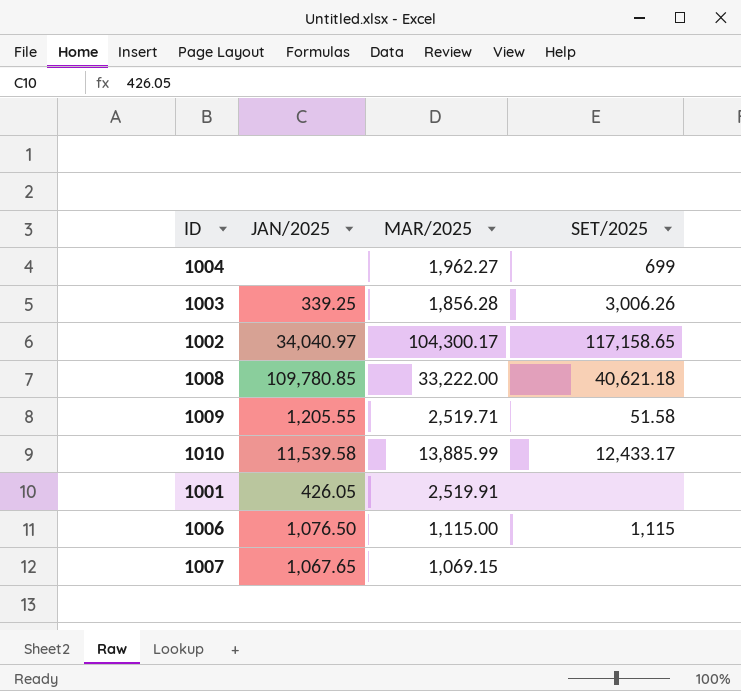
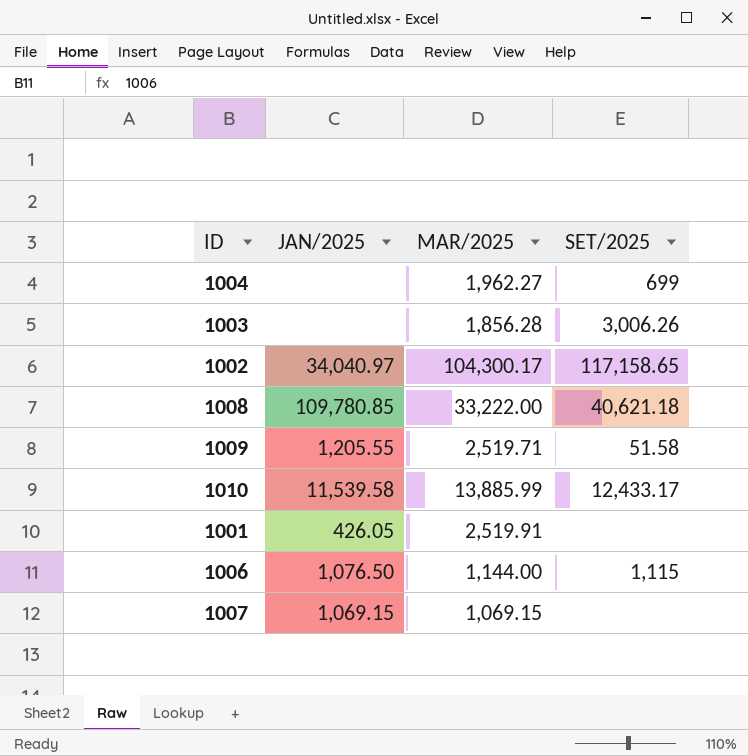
1003 | JAN/2025: 339.25 -> none
1006 | MAR/2025: 1,115.00 -> 1,144.00
1007 | JAN/2025: 1,067.65 -> 1,069.15

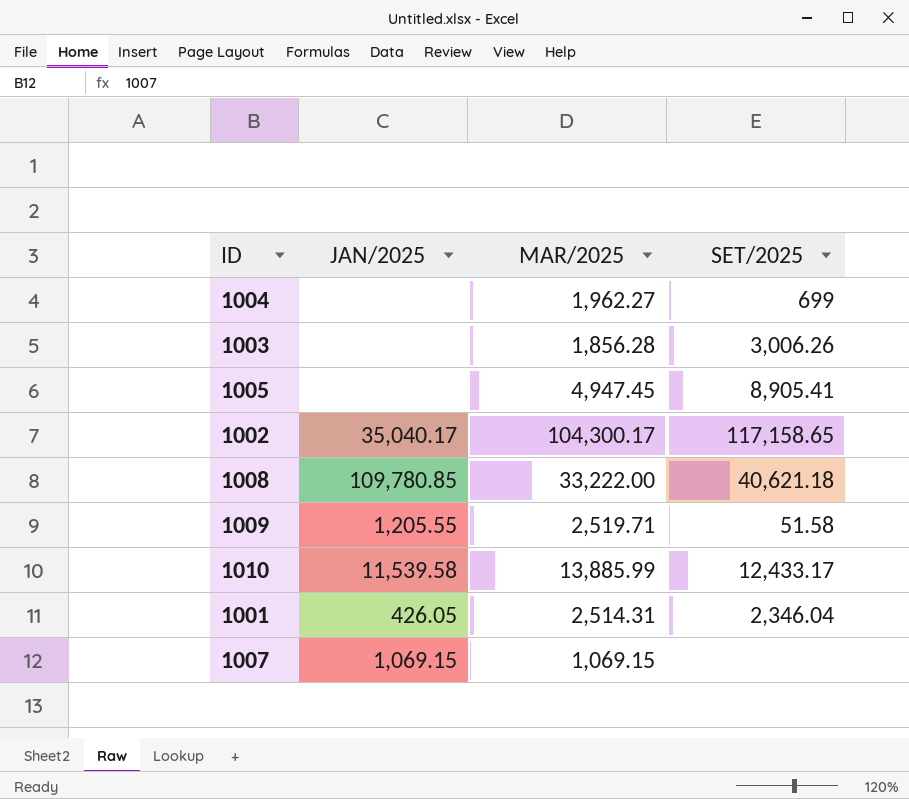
row 1006: 1,076.50 | 1,144.00 | 1,115 -> none
row 1005: none -> none | 4,947.45 | 8,905.41
1002 | JAN/2025: 34,040.97 -> 35,040.17
1001 | MAR/2025: 2,519.91 -> 2,514.31
1001 | SET/2025: none -> 2,346.04

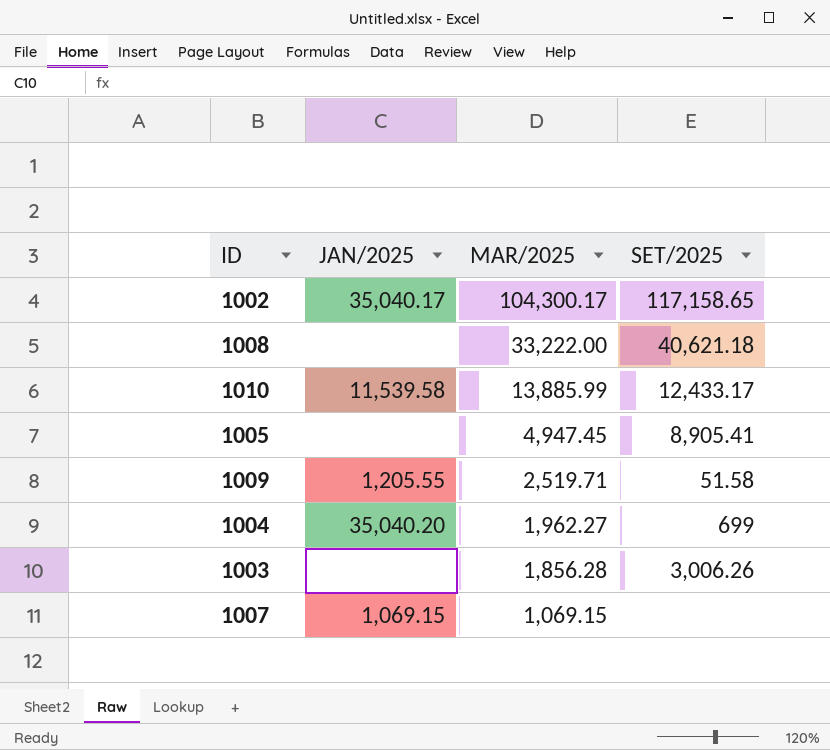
row order: none -> MAR/2025 descending
row 1001: 426.05 | 2,514.31 | 2,346.04 -> none
1008 | JAN/2025: 109,780.85 -> none
1004 | JAN/2025: none -> 35,040.20

